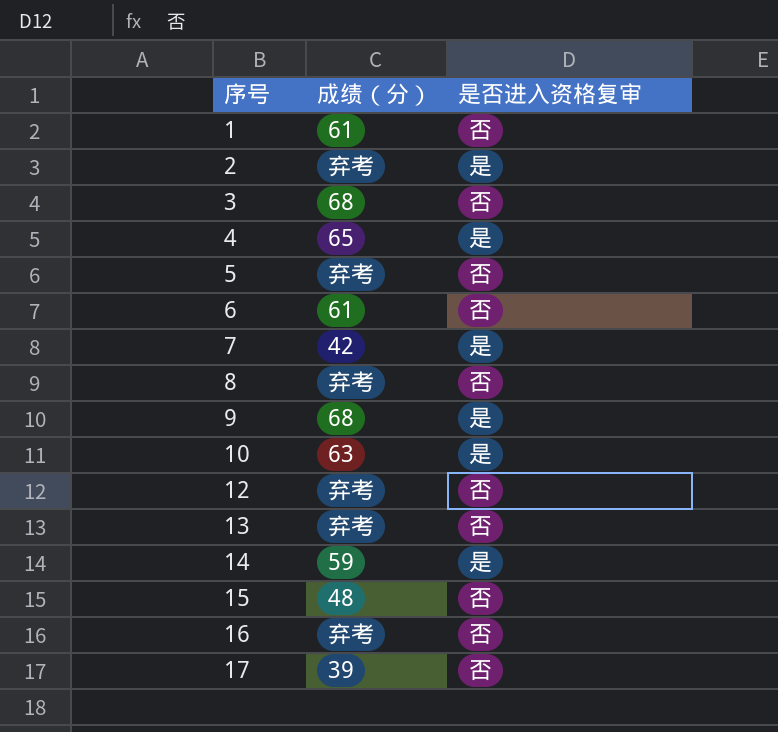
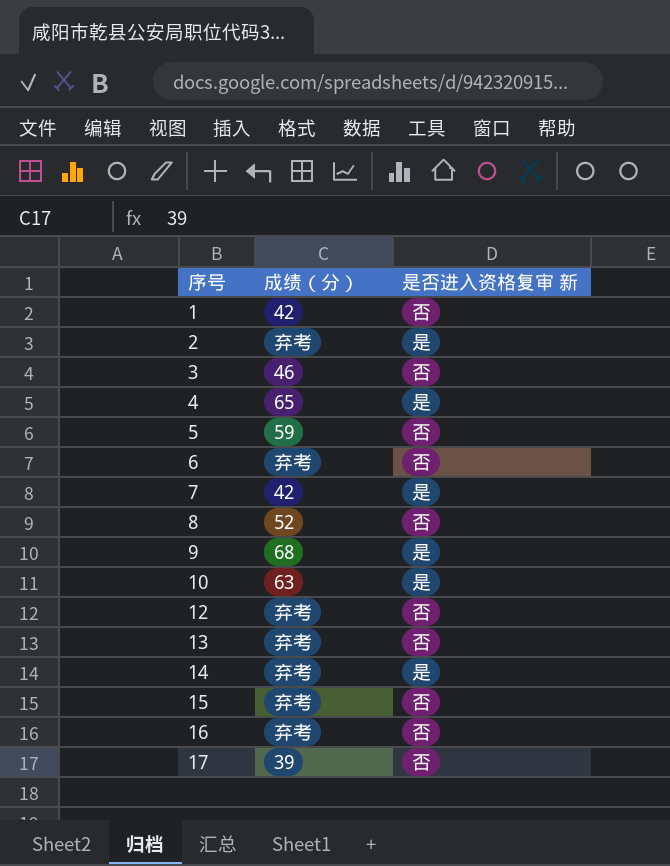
column name: 是否进入资格复审 -> 是否进入资格复审 新
1 | 成绩（分）: 61 -> 42
3 | 成绩（分）: 68 -> 46
5 | 成绩（分）: 弃考 -> 59
6 | 成绩（分）: 61 -> 弃考
8 | 成绩（分）: 弃考 -> 52
14 | 成绩（分）: 59 -> 弃考
15 | 成绩（分）: 48 -> 弃考

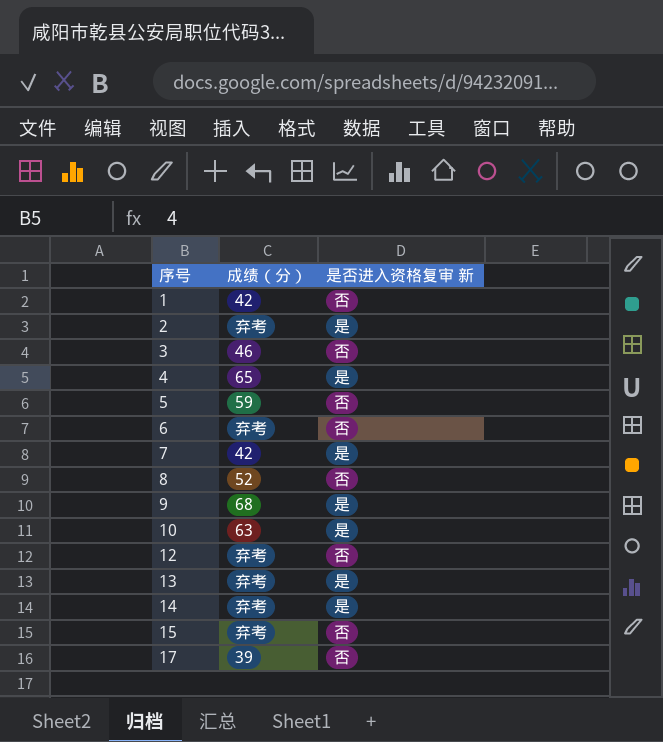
row 16: 弃考 | 否 -> none
13 | 是否进入资格复审 新: 否 -> 是

